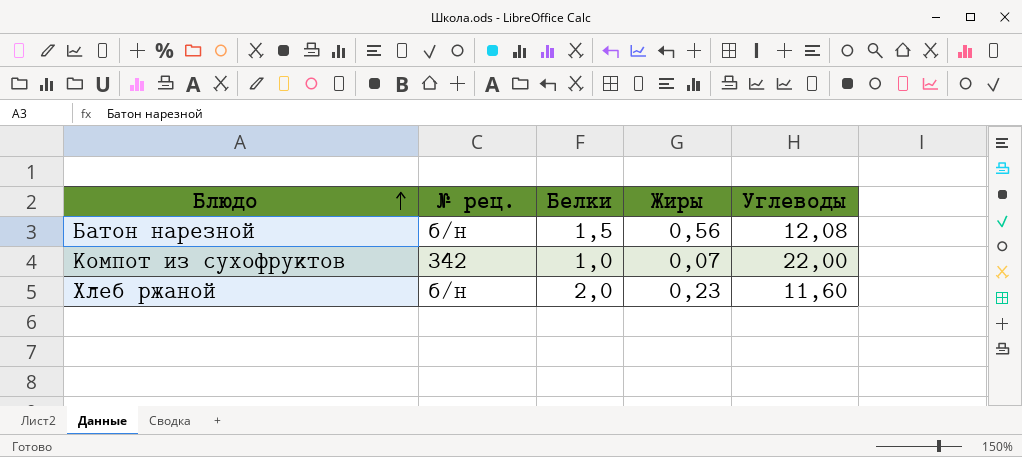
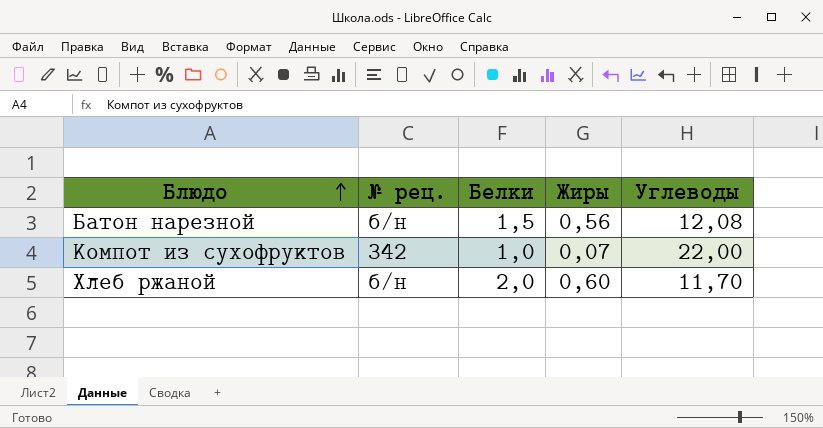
Хлеб ржаной | Жиры: 0,23 -> 0,60
Хлеб ржаной | Углеводы: 11,60 -> 11,70

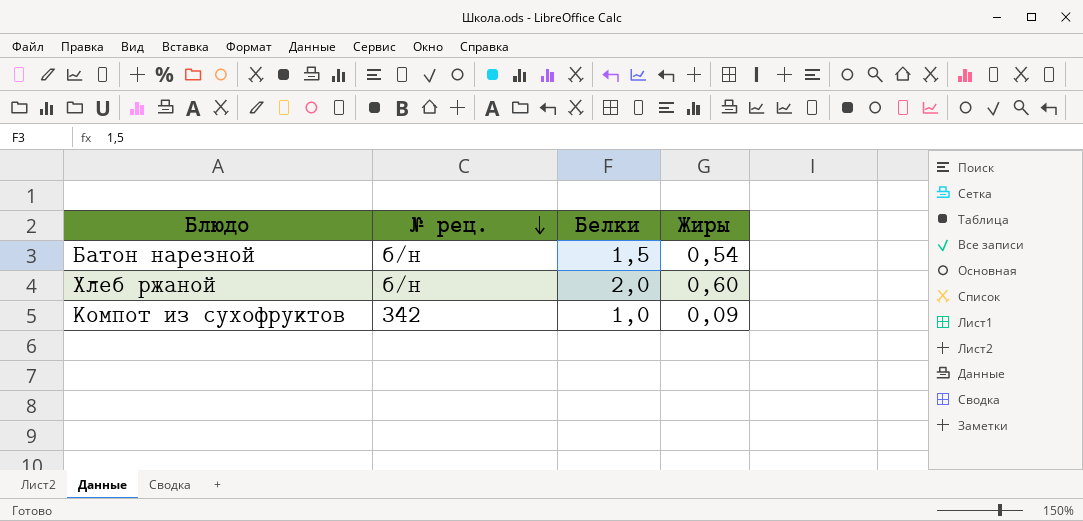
row order: Блюдо ascending -> № рец. descending
column Углеводы | position: 5 -> none
Батон нарезной | Жиры: 0,56 -> 0,54
Компот из сухофруктов | Жиры: 0,07 -> 0,09

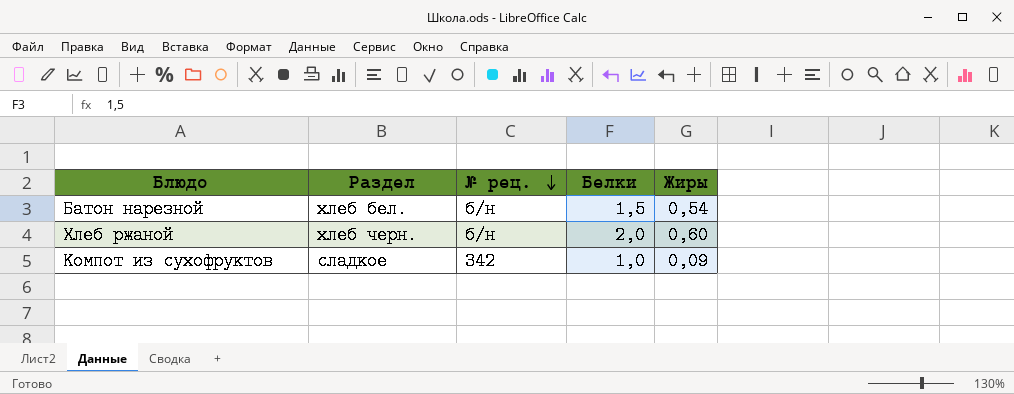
column Раздел | position: none -> 2

